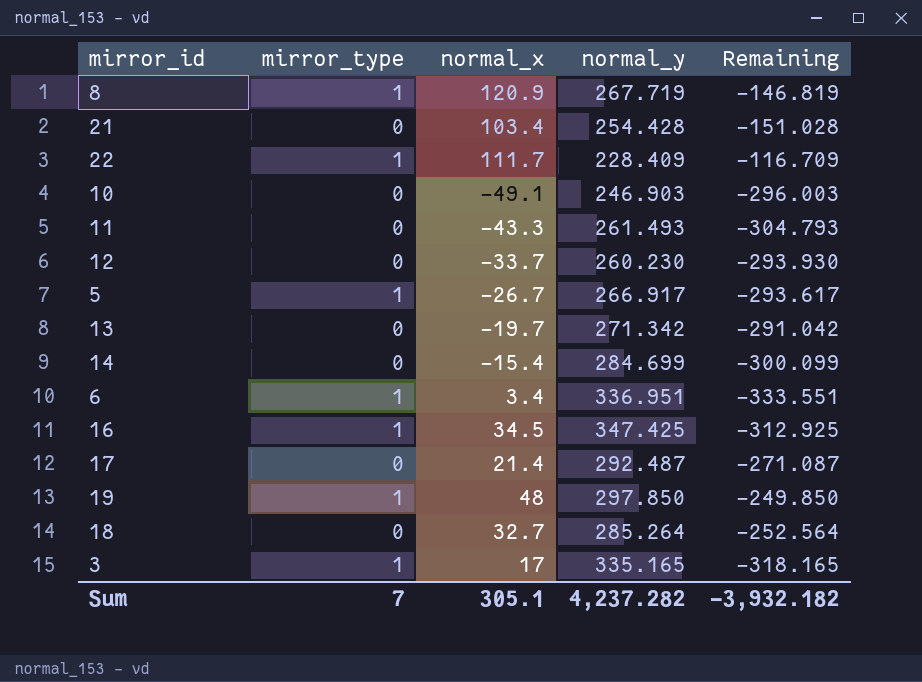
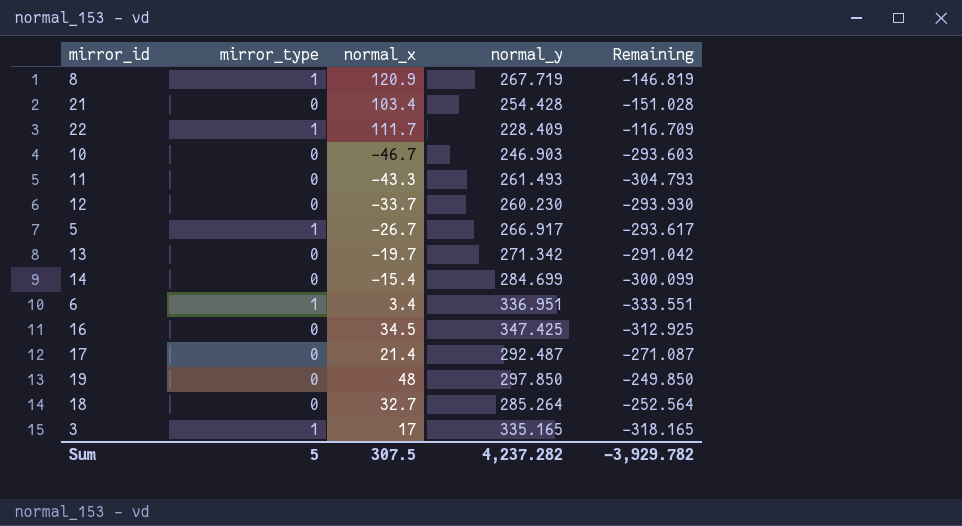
10 | normal_x: -49.1 -> -46.7
10 | Remaining: -296.003 -> -293.603
16 | mirror_type: 1 -> 0
19 | mirror_type: 1 -> 0
Sum | mirror_type: 7 -> 5
Sum | normal_x: 305.1 -> 307.5
Sum | Remaining: -3,932.182 -> -3,929.782

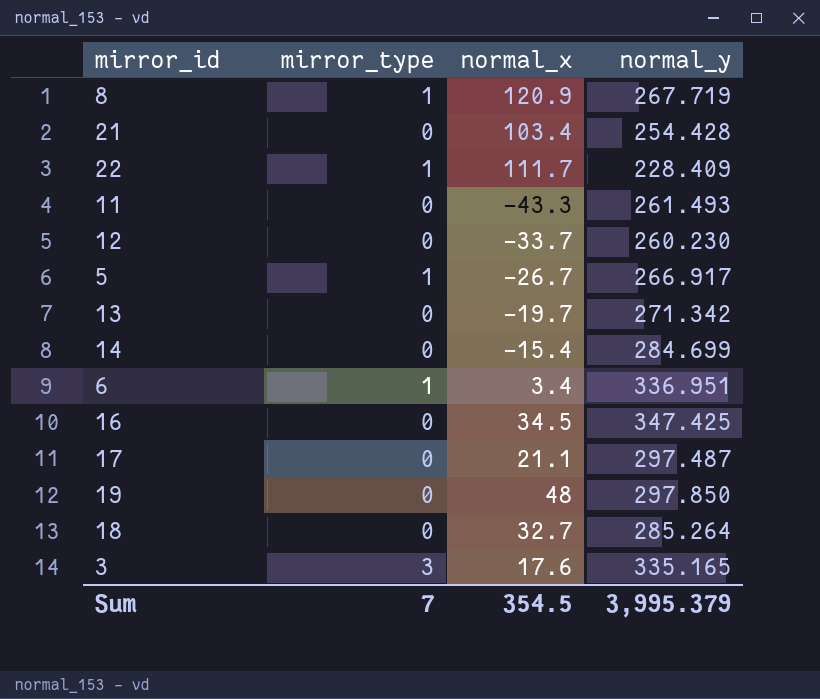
column Remaining | formula: [normal_x] - [normal_y] -> none
row 10: 0 | -46.7 | 246.903 | -293.603 -> none
17 | normal_x: 21.4 -> 21.1
17 | normal_y: 292.487 -> 297.487
3 | mirror_type: 1 -> 3
3 | normal_x: 17 -> 17.6
Sum | mirror_type: 5 -> 7
Sum | normal_x: 307.5 -> 354.5
Sum | normal_y: 4,237.282 -> 3,995.379

